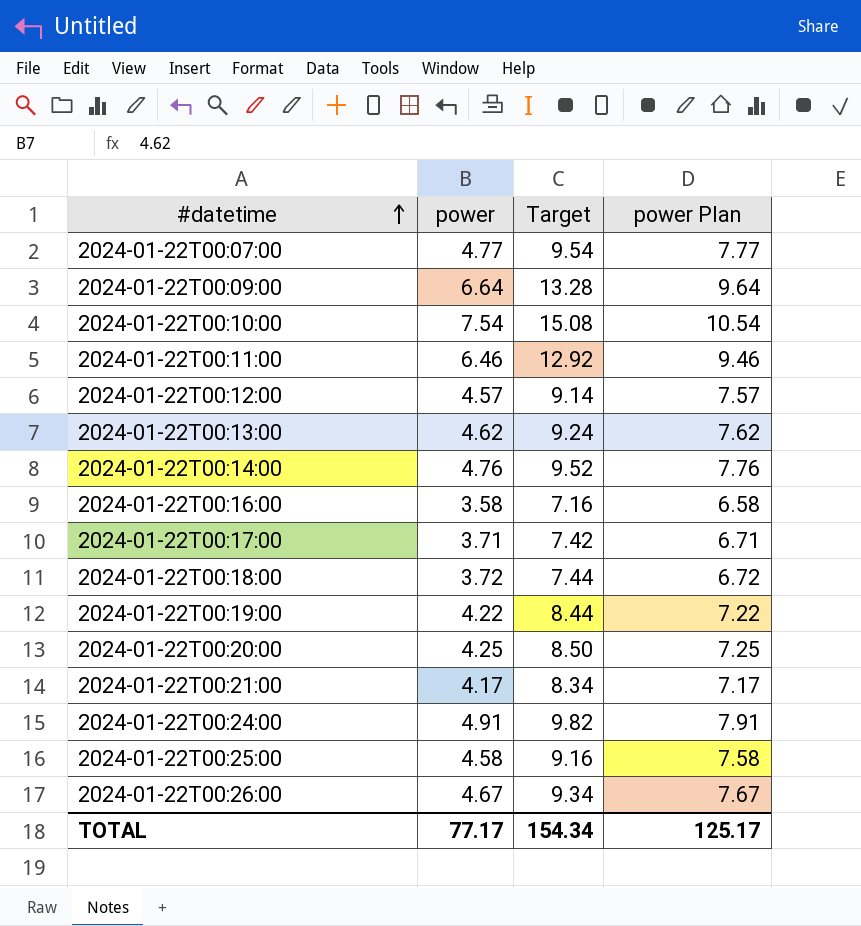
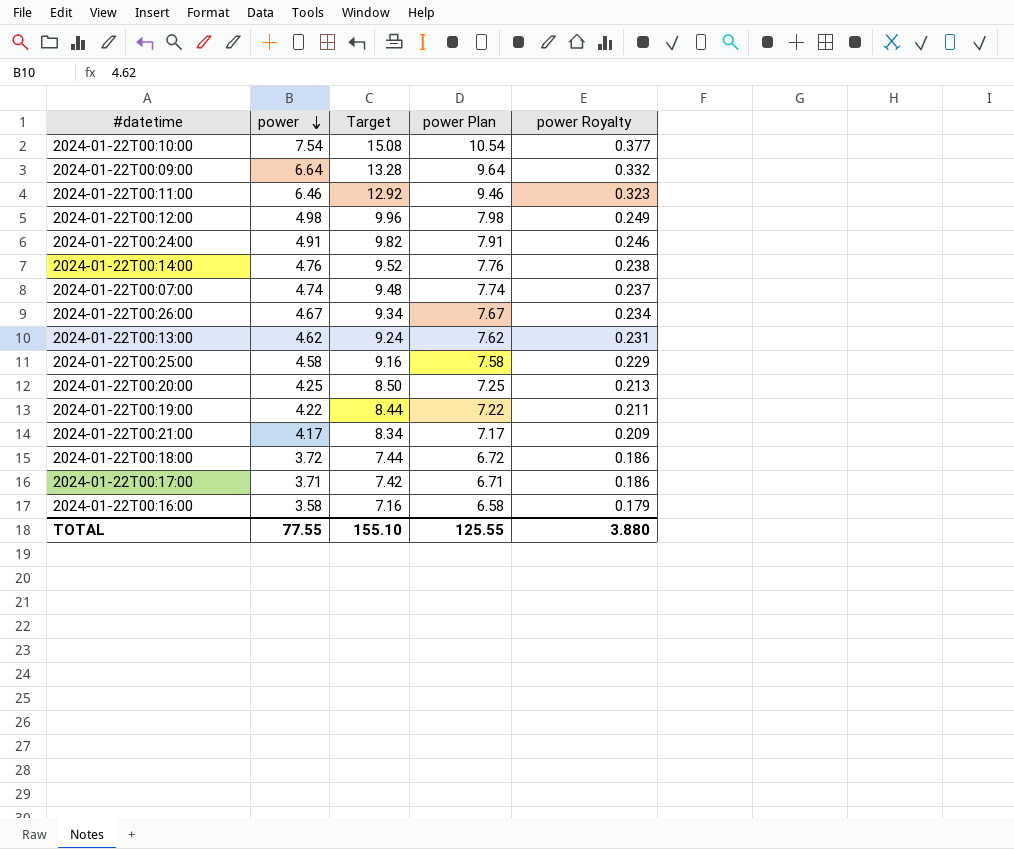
row order: #datetime ascending -> power descending
column power Royalty | formula: none -> [power] * 0.05
2024-01-22T00:12:00 | power: 4.57 -> 4.98
2024-01-22T00:12:00 | Target: 9.14 -> 9.96
2024-01-22T00:12:00 | power Plan: 7.57 -> 7.98
2024-01-22T00:07:00 | power: 4.77 -> 4.74
2024-01-22T00:07:00 | Target: 9.54 -> 9.48
2024-01-22T00:07:00 | power Plan: 7.77 -> 7.74
TOTAL | power: 77.17 -> 77.55
TOTAL | Target: 154.34 -> 155.10
TOTAL | power Plan: 125.17 -> 125.55

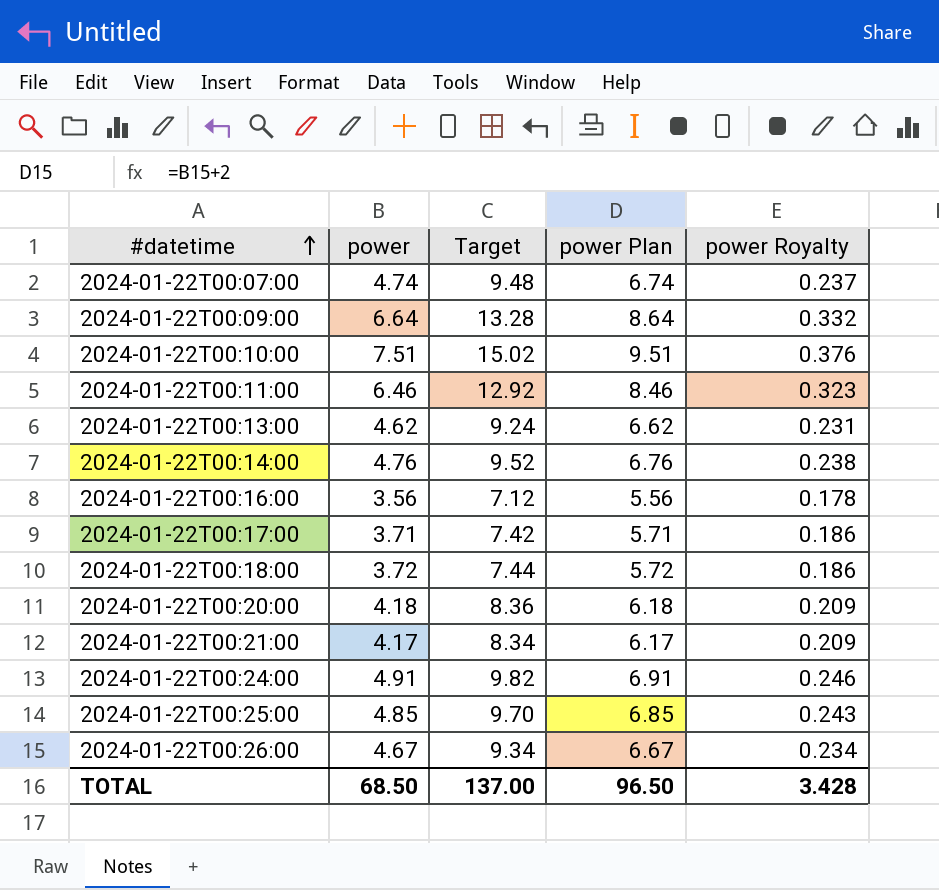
row order: power descending -> #datetime ascending
column power Plan | formula: [power] + 3 -> [power] + 2
row 2024-01-22T00:12:00: 4.98 | 9.96 | 7.98 | 0.249 -> none
row 2024-01-22T00:19:00: 4.22 | 8.44 | 7.22 | 0.211 -> none
2024-01-22T00:10:00 | power: 7.54 -> 7.51
2024-01-22T00:10:00 | Target: 15.08 -> 15.02
2024-01-22T00:10:00 | power Royalty: 0.377 -> 0.376
2024-01-22T00:16:00 | power: 3.58 -> 3.56
2024-01-22T00:16:00 | Target: 7.16 -> 7.12
2024-01-22T00:16:00 | power Royalty: 0.179 -> 0.178
2024-01-22T00:20:00 | power: 4.25 -> 4.18
2024-01-22T00:20:00 | Target: 8.50 -> 8.36
2024-01-22T00:20:00 | power Royalty: 0.213 -> 0.209
2024-01-22T00:25:00 | power: 4.58 -> 4.85
2024-01-22T00:25:00 | Target: 9.16 -> 9.70
2024-01-22T00:25:00 | power Royalty: 0.229 -> 0.243
TOTAL | power: 77.55 -> 68.50
TOTAL | Target: 155.10 -> 137.00
TOTAL | power Plan: 125.55 -> 96.50
TOTAL | power Royalty: 3.880 -> 3.428

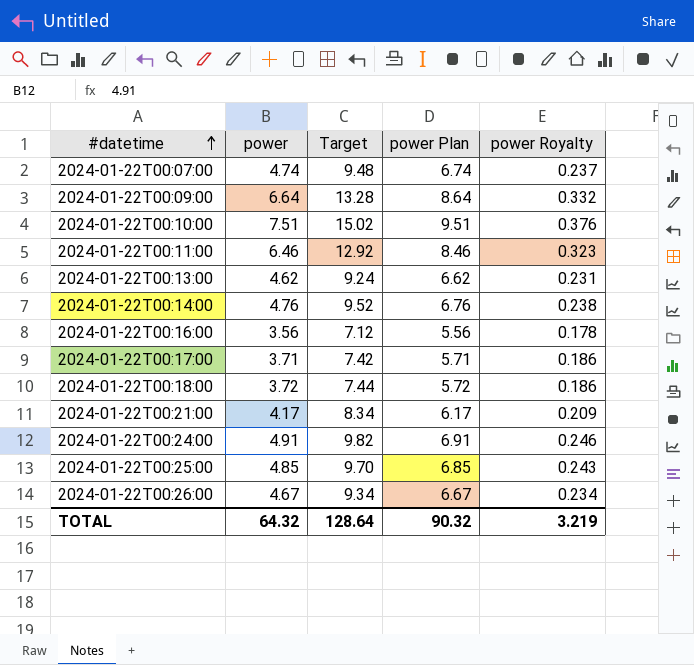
row 2024-01-22T00:20:00: 4.18 | 8.36 | 6.18 | 0.209 -> none
TOTAL | power: 68.50 -> 64.32
TOTAL | Target: 137.00 -> 128.64
TOTAL | power Plan: 96.50 -> 90.32
TOTAL | power Royalty: 3.428 -> 3.219

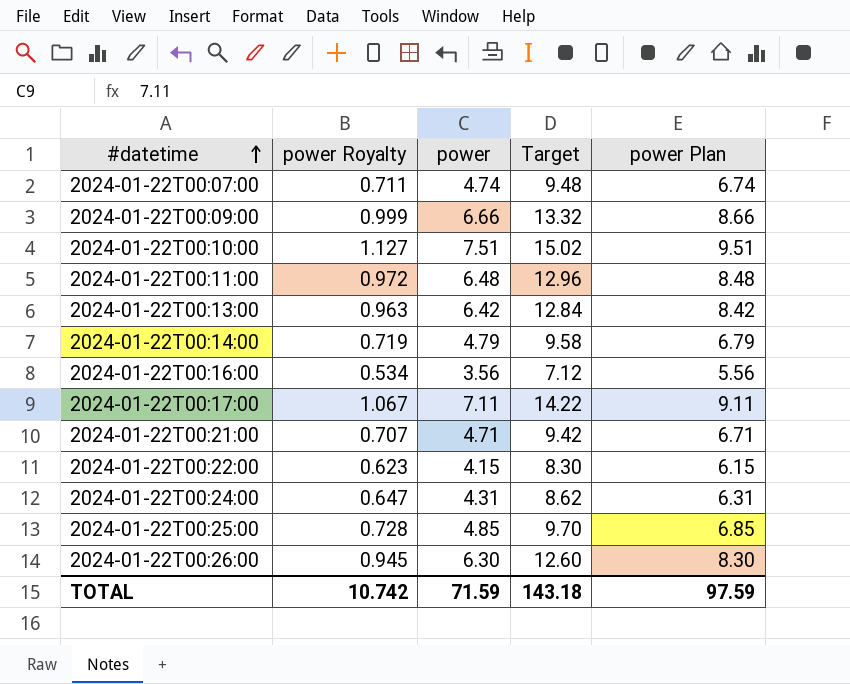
column power Royalty | formula: [power] * 0.05 -> [power] * 0.15
column power Royalty | position: 5 -> 2
row 2024-01-22T00:18:00: 3.72 | 7.44 | 5.72 | 0.186 -> none
2024-01-22T00:09:00 | power: 6.64 -> 6.66
2024-01-22T00:09:00 | Target: 13.28 -> 13.32
2024-01-22T00:09:00 | power Plan: 8.64 -> 8.66
2024-01-22T00:11:00 | power: 6.46 -> 6.48
2024-01-22T00:11:00 | Target: 12.92 -> 12.96
2024-01-22T00:11:00 | power Plan: 8.46 -> 8.48
2024-01-22T00:13:00 | power: 4.62 -> 6.42
2024-01-22T00:13:00 | Target: 9.24 -> 12.84
2024-01-22T00:13:00 | power Plan: 6.62 -> 8.42
2024-01-22T00:14:00 | power: 4.76 -> 4.79
2024-01-22T00:14:00 | Target: 9.52 -> 9.58
2024-01-22T00:14:00 | power Plan: 6.76 -> 6.79
2024-01-22T00:17:00 | power: 3.71 -> 7.11
2024-01-22T00:17:00 | Target: 7.42 -> 14.22
2024-01-22T00:17:00 | power Plan: 5.71 -> 9.11
2024-01-22T00:21:00 | power: 4.17 -> 4.71
2024-01-22T00:21:00 | Target: 8.34 -> 9.42
2024-01-22T00:21:00 | power Plan: 6.17 -> 6.71
row 2024-01-22T00:22:00: none -> 0.623 | 4.15 | 8.30 | 6.15
2024-01-22T00:24:00 | power: 4.91 -> 4.31
2024-01-22T00:24:00 | Target: 9.82 -> 8.62
2024-01-22T00:24:00 | power Plan: 6.91 -> 6.31
2024-01-22T00:26:00 | power: 4.67 -> 6.30
2024-01-22T00:26:00 | Target: 9.34 -> 12.60
2024-01-22T00:26:00 | power Plan: 6.67 -> 8.30
TOTAL | power Royalty: 3.219 -> 10.742
TOTAL | power: 64.32 -> 71.59
TOTAL | Target: 128.64 -> 143.18
TOTAL | power Plan: 90.32 -> 97.59

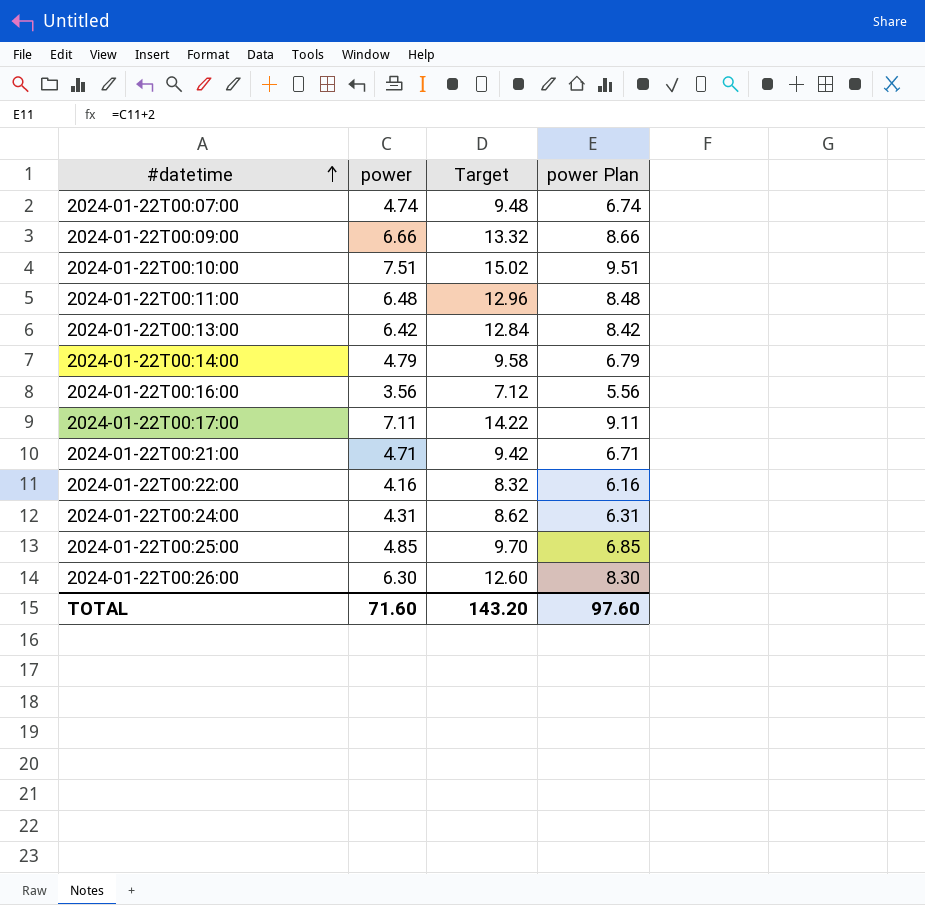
column power Royalty | formula: [power] * 0.15 -> none
2024-01-22T00:22:00 | power: 4.15 -> 4.16
2024-01-22T00:22:00 | Target: 8.30 -> 8.32
2024-01-22T00:22:00 | power Plan: 6.15 -> 6.16
TOTAL | power: 71.59 -> 71.60
TOTAL | Target: 143.18 -> 143.20
TOTAL | power Plan: 97.59 -> 97.60

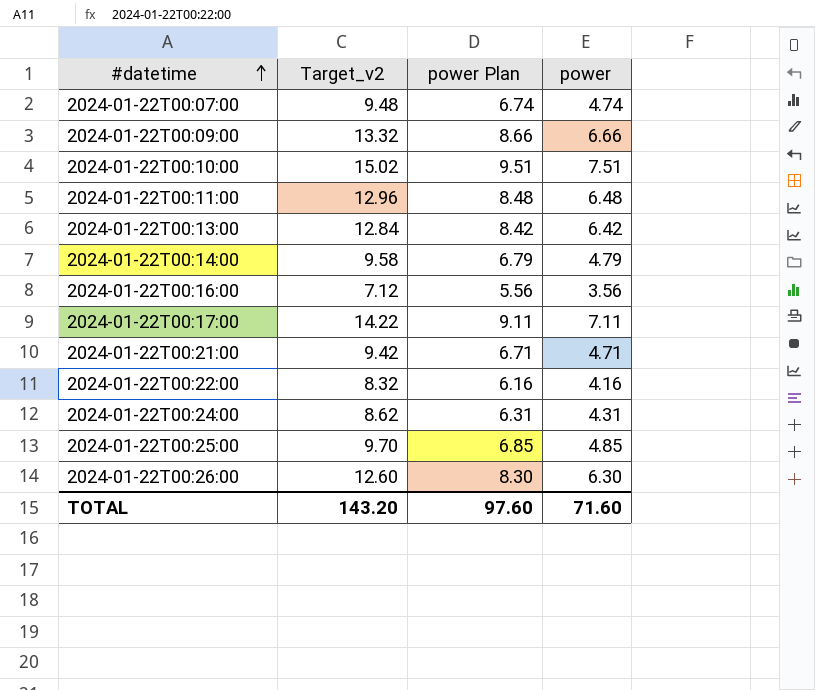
column name: Target -> Target_v2
column power | position: 2 -> 4

